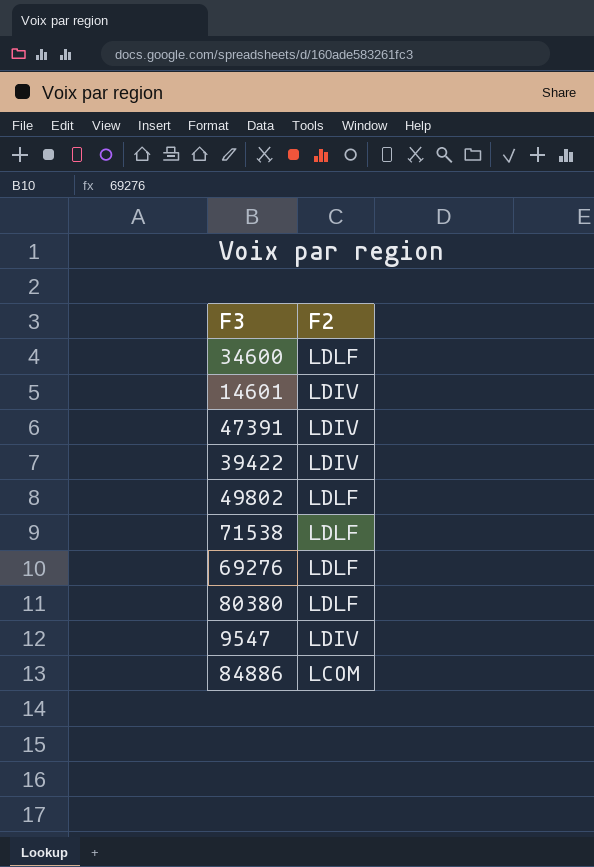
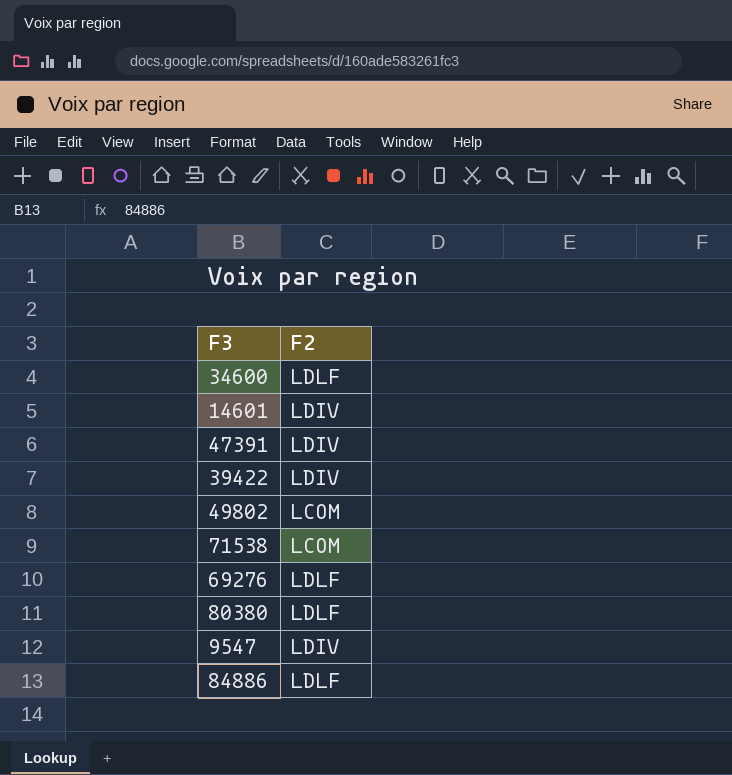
49802 | F2: LDLF -> LCOM
71538 | F2: LDLF -> LCOM
84886 | F2: LCOM -> LDLF

